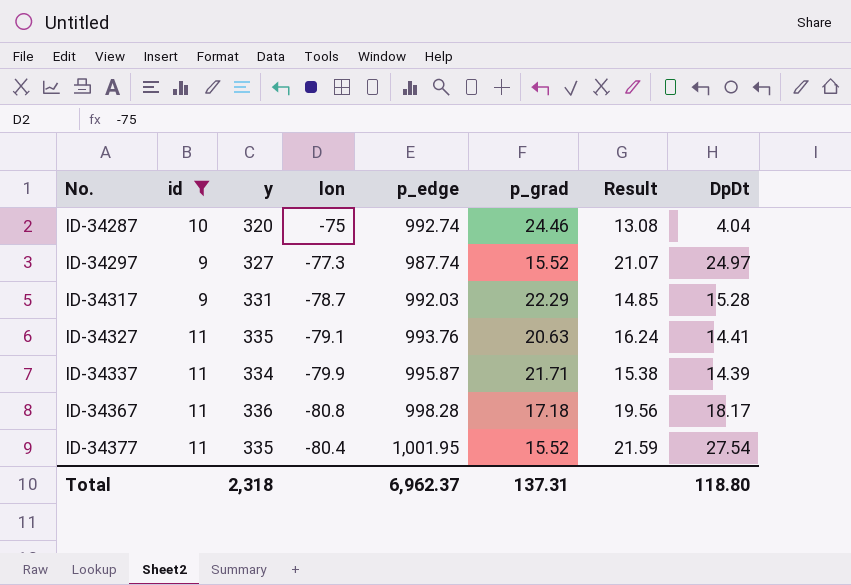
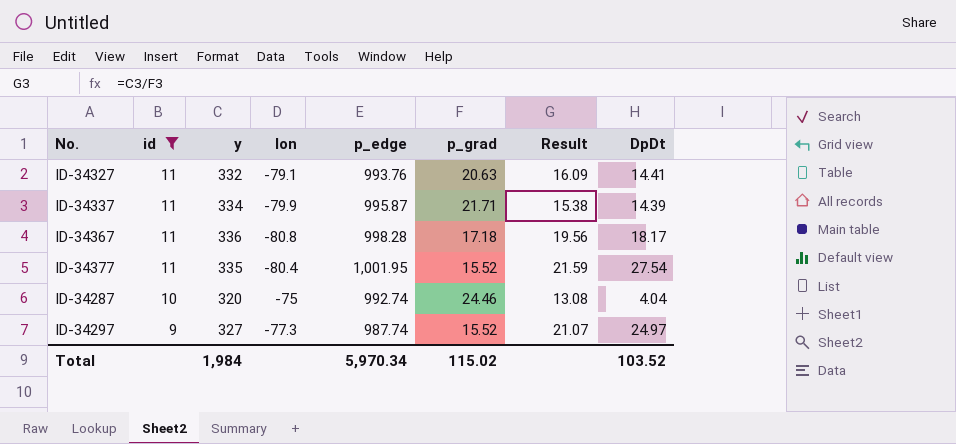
row order: No. ascending -> id descending
row ID-34317: 9 | 331 | -78.7 | 992.03 | 22.29 | 14.85 | 15.28 -> none
ID-34327 | y: 335 -> 332
ID-34327 | Result: 16.24 -> 16.09
Total | y: 2,318 -> 1,984
Total | p_edge: 6,962.37 -> 5,970.34
Total | p_grad: 137.31 -> 115.02
Total | DpDt: 118.80 -> 103.52

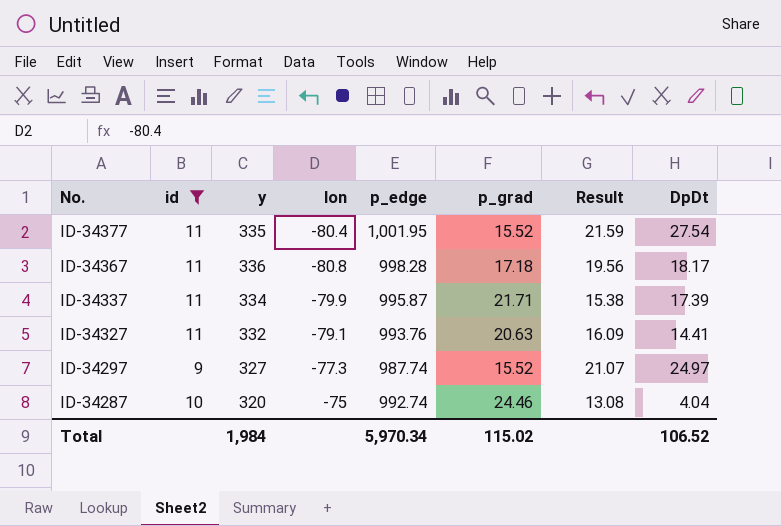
row order: id descending -> No. descending
ID-34337 | DpDt: 14.39 -> 17.39
Total | DpDt: 103.52 -> 106.52

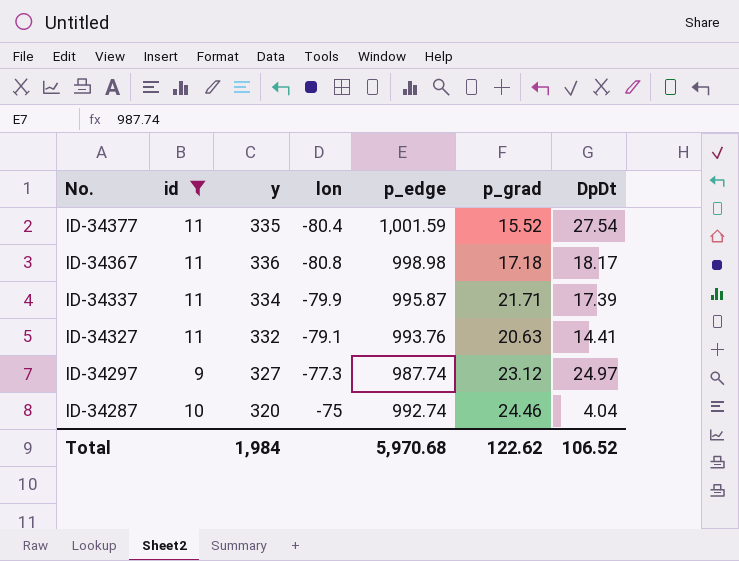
column Result | formula: [y] / [p_grad] -> none
ID-34377 | p_edge: 1,001.95 -> 1,001.59
ID-34367 | p_edge: 998.28 -> 998.98
ID-34297 | p_grad: 15.52 -> 23.12
Total | p_edge: 5,970.34 -> 5,970.68
Total | p_grad: 115.02 -> 122.62

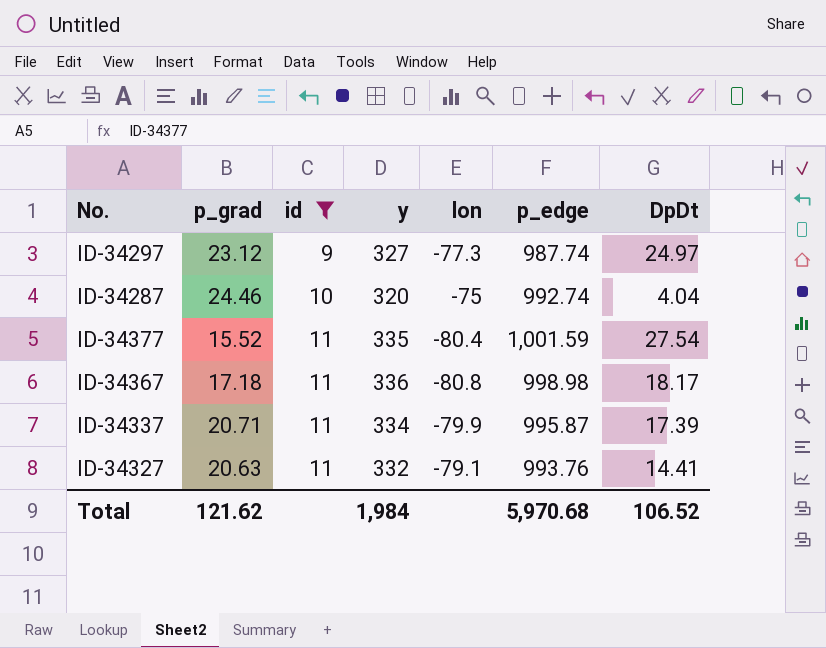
row order: No. descending -> id ascending
column p_grad | position: 6 -> 2
ID-34337 | p_grad: 21.71 -> 20.71
Total | p_grad: 122.62 -> 121.62

